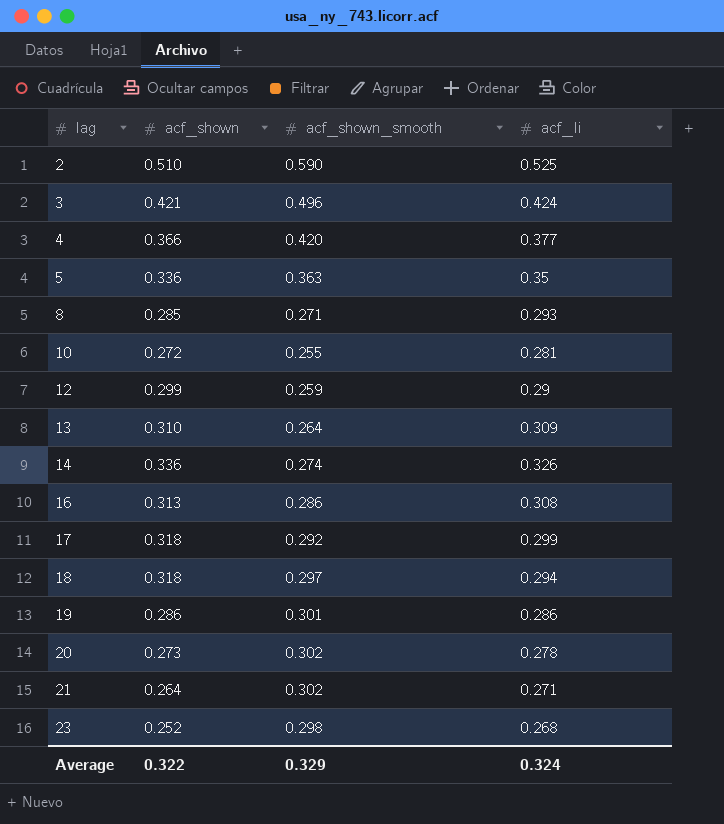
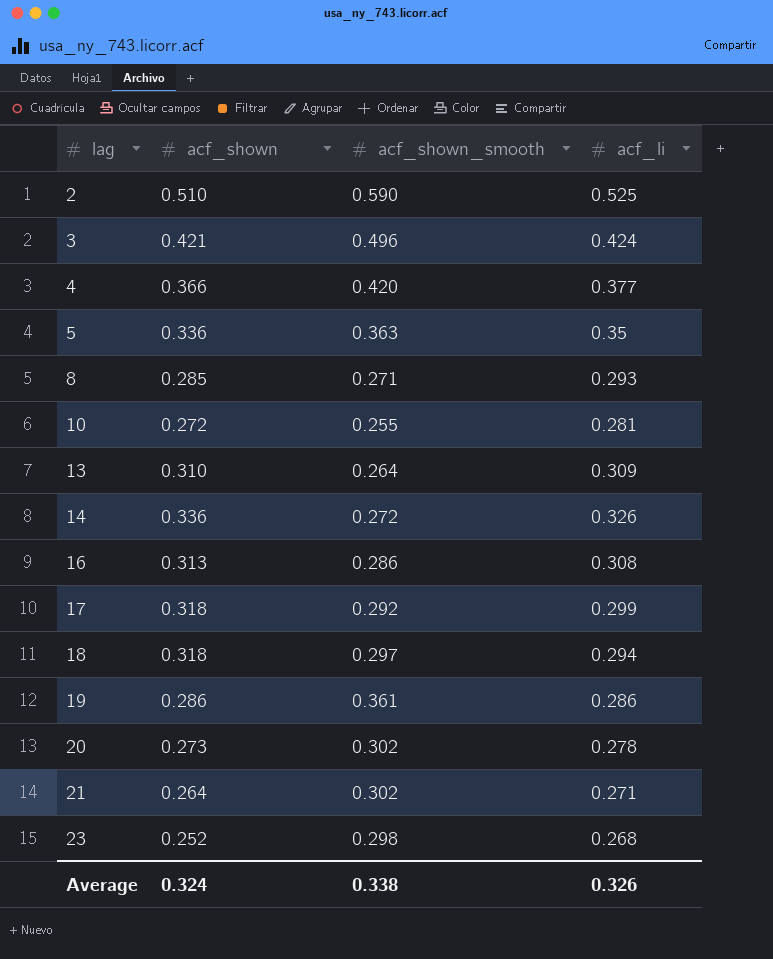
row 12: 0.299 | 0.259 | 0.29 -> none
14 | acf_shown_smooth: 0.274 -> 0.272
19 | acf_shown_smooth: 0.301 -> 0.361
Average | acf_shown: 0.322 -> 0.324
Average | acf_shown_smooth: 0.329 -> 0.338
Average | acf_li: 0.324 -> 0.326

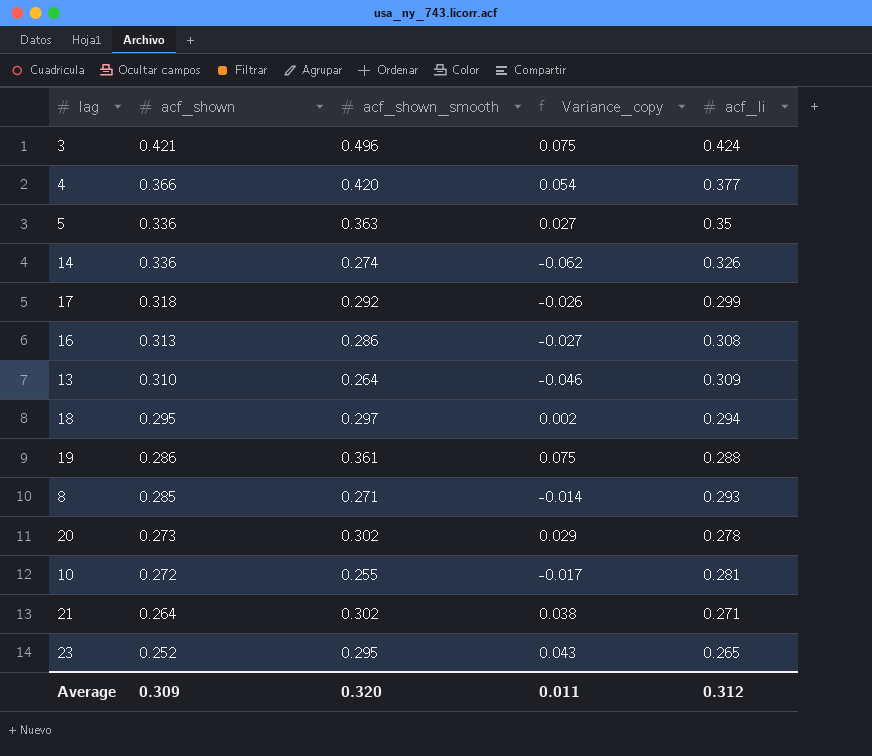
row order: lag ascending -> acf_shown descending
column Variance_copy | formula: none -> [acf_shown_smooth] - [acf_shown]
row 2: 0.510 | 0.590 | 0.525 -> none
14 | acf_shown_smooth: 0.272 -> 0.274
18 | acf_shown: 0.318 -> 0.295
19 | acf_li: 0.286 -> 0.288
23 | acf_shown_smooth: 0.298 -> 0.295
23 | acf_li: 0.268 -> 0.265
Average | acf_shown: 0.324 -> 0.309
Average | acf_shown_smooth: 0.338 -> 0.320
Average | acf_li: 0.326 -> 0.312

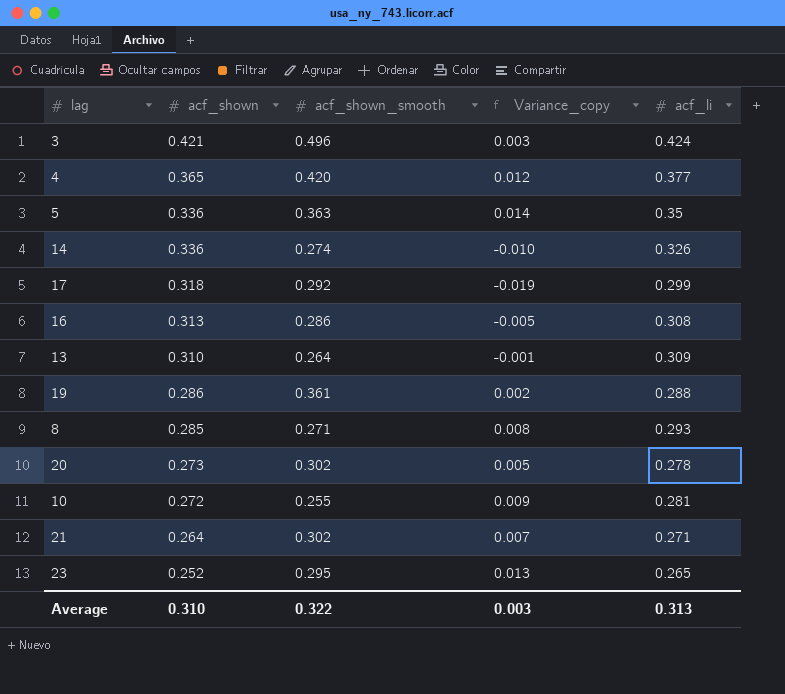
column Variance_copy | formula: [acf_shown_smooth] - [acf_shown] -> [acf_li] - [acf_shown]
row 18: 0.295 | 0.297 | 0.002 | 0.294 -> none
4 | acf_shown: 0.366 -> 0.365
Average | acf_shown: 0.309 -> 0.310
Average | acf_shown_smooth: 0.320 -> 0.322
Average | Variance_copy: 0.011 -> 0.003
Average | acf_li: 0.312 -> 0.313

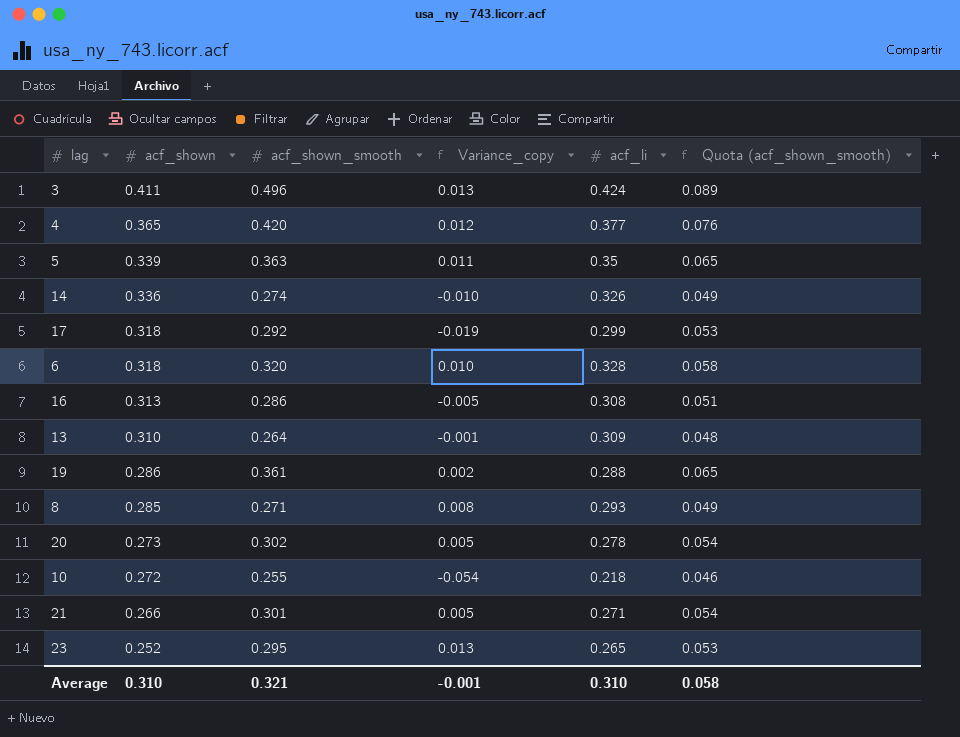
column Quota (acf_shown_smooth) | formula: none -> [acf_shown_smooth] * 0.18
3 | acf_shown: 0.421 -> 0.411
3 | Variance_copy: 0.003 -> 0.013
5 | acf_shown: 0.336 -> 0.339
5 | Variance_copy: 0.014 -> 0.011
row 6: none -> 0.318 | 0.320 | 0.010 | 0.328 | 0.058
10 | Variance_copy: 0.009 -> -0.054
10 | acf_li: 0.281 -> 0.218
21 | acf_shown: 0.264 -> 0.266
21 | acf_shown_smooth: 0.302 -> 0.301
21 | Variance_copy: 0.007 -> 0.005
Average | acf_shown_smooth: 0.322 -> 0.321
Average | Variance_copy: 0.003 -> -0.001
Average | acf_li: 0.313 -> 0.310

